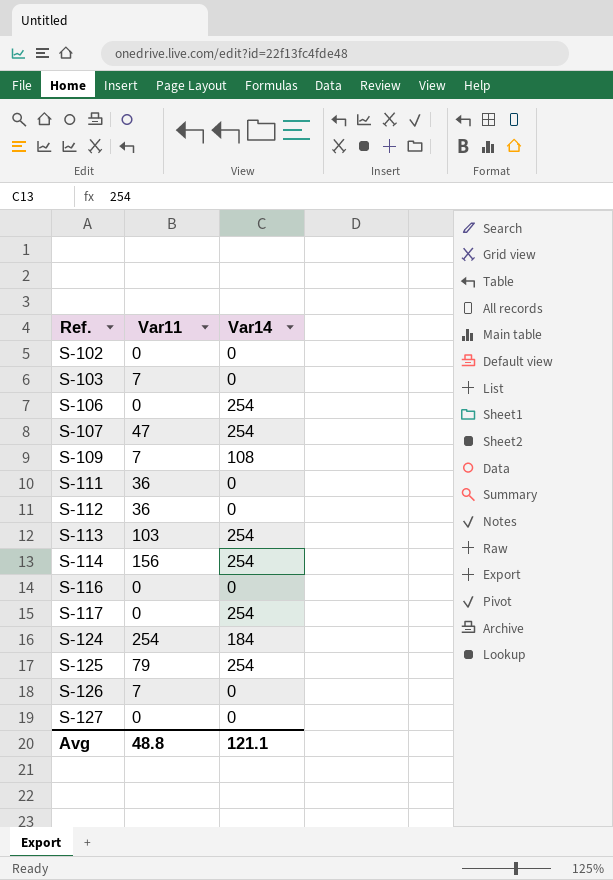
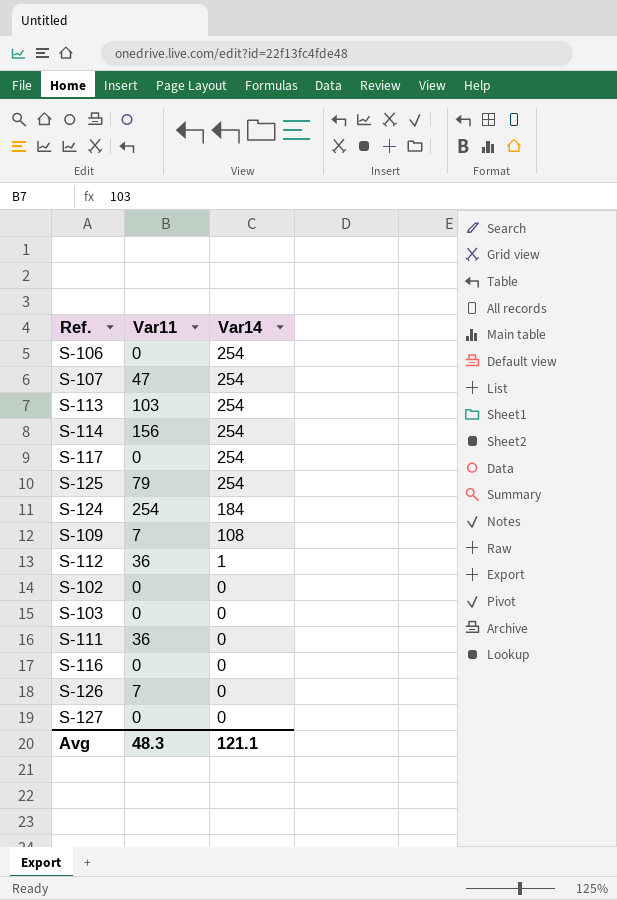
row order: Ref. ascending -> Var14 descending
S-112 | Var14: 0 -> 1
S-103 | Var11: 7 -> 0
Avg | Var11: 48.8 -> 48.3

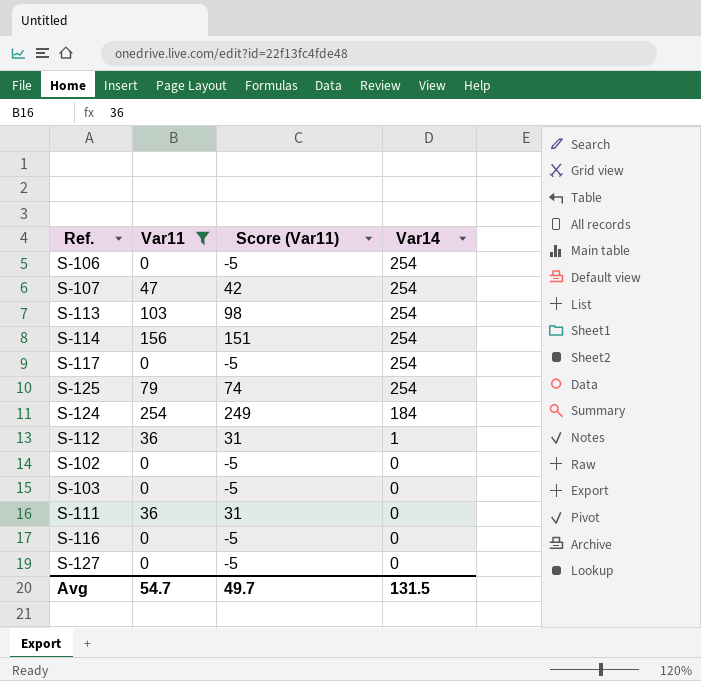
filter: none -> Var11 != 7
column Score (Var11) | formula: none -> [Var11] - 5
Avg | Var11: 48.3 -> 54.7
Avg | Var14: 121.1 -> 131.5

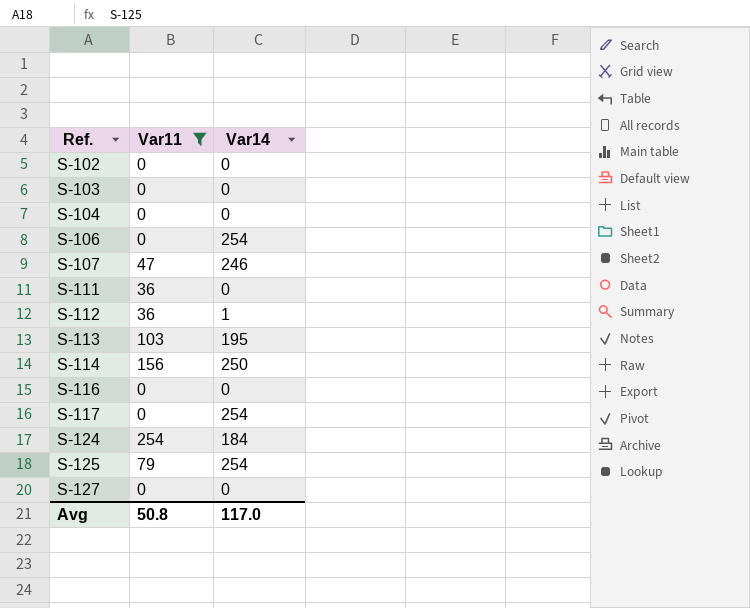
row order: Var14 descending -> Ref. ascending
column Score (Var11) | formula: [Var11] - 5 -> none
row S-104: none -> 0 | 0
S-107 | Var14: 254 -> 246
S-113 | Var14: 254 -> 195
S-114 | Var14: 254 -> 250
Avg | Var11: 54.7 -> 50.8
Avg | Var14: 131.5 -> 117.0

